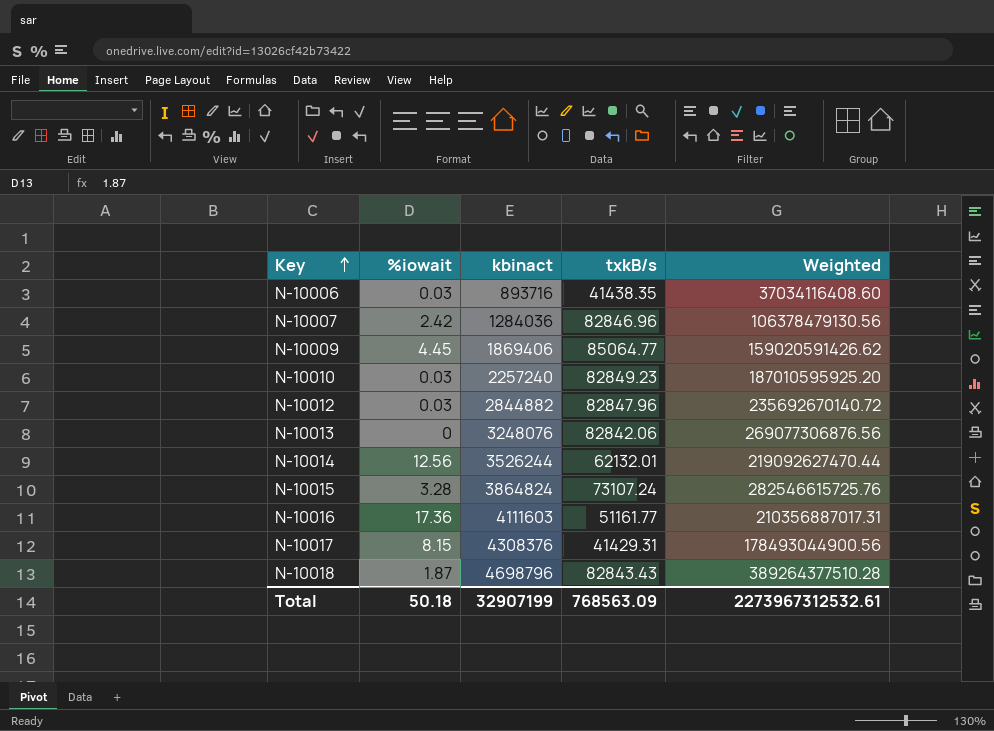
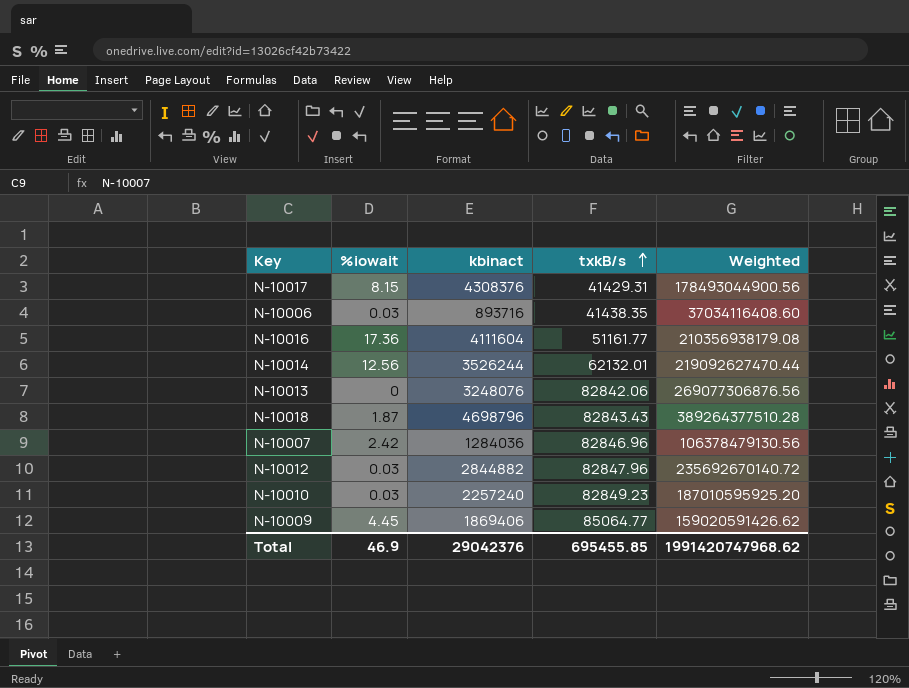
row order: Key ascending -> txkB/s ascending
row N-10015: 3.28 | 3864824 | 73107.24 | 282546615725.76 -> none
N-10016 | kbinact: 4111603 -> 4111604
N-10016 | Weighted: 210356887017.31 -> 210356938179.08
Total | %iowait: 50.18 -> 46.9
Total | kbinact: 32907199 -> 29042376
Total | txkB/s: 768563.09 -> 695455.85
Total | Weighted: 2273967312532.61 -> 1991420747968.62

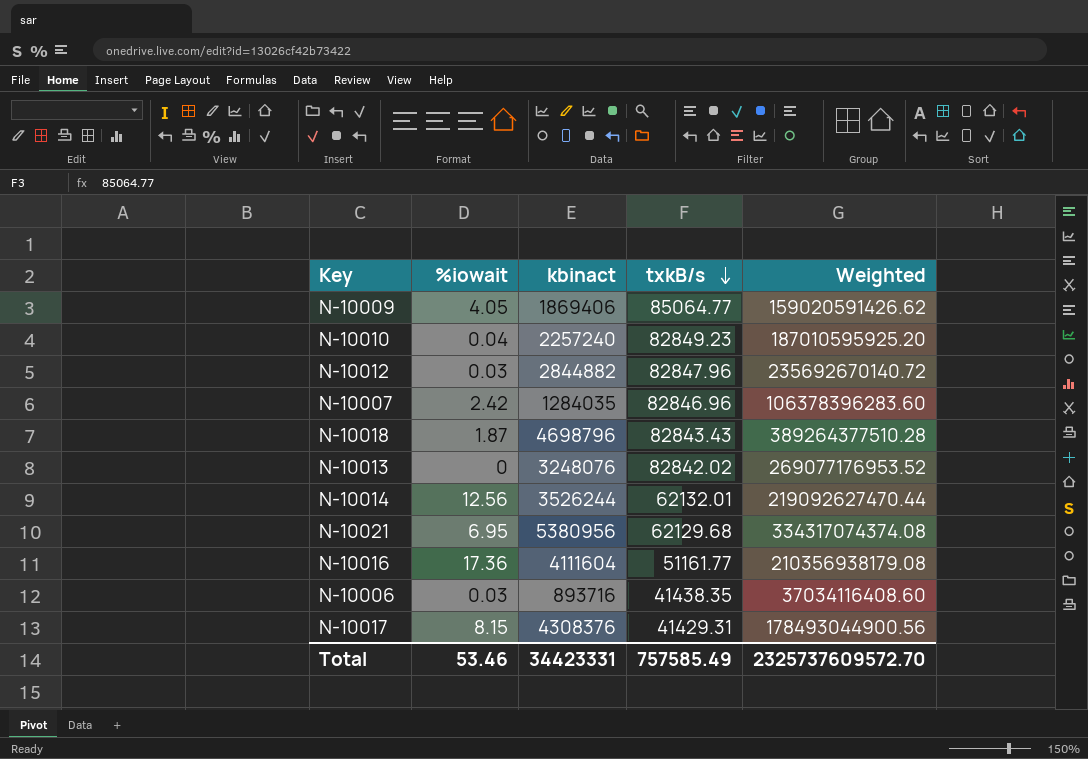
row order: txkB/s ascending -> txkB/s descending
N-10009 | %iowait: 4.45 -> 4.05
N-10010 | %iowait: 0.03 -> 0.04
N-10007 | kbinact: 1284036 -> 1284035
N-10007 | Weighted: 106378479130.56 -> 106378396283.60
N-10013 | txkB/s: 82842.06 -> 82842.02
N-10013 | Weighted: 269077306876.56 -> 269077176953.52
row N-10021: none -> 6.95 | 5380956 | 62129.68 | 334317074374.08
Total | %iowait: 46.9 -> 53.46
Total | kbinact: 29042376 -> 34423331
Total | txkB/s: 695455.85 -> 757585.49
Total | Weighted: 1991420747968.62 -> 2325737609572.70

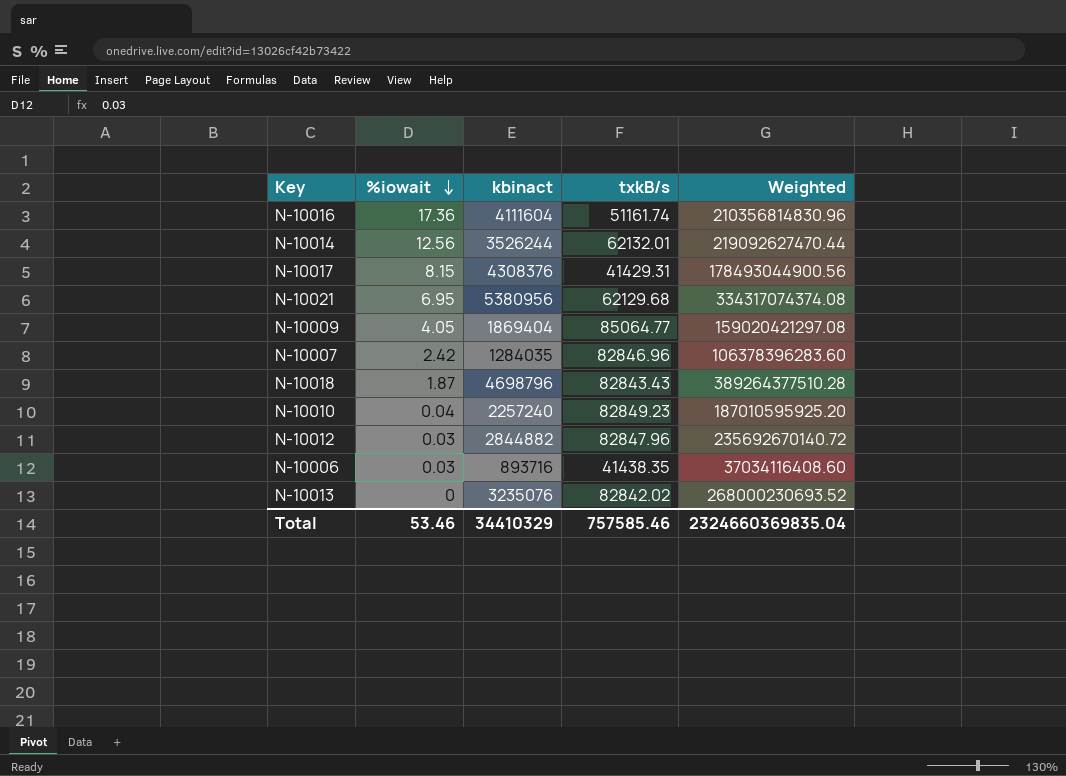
row order: txkB/s descending -> %iowait descending
N-10016 | txkB/s: 51161.77 -> 51161.74
N-10016 | Weighted: 210356938179.08 -> 210356814830.96
N-10009 | kbinact: 1869406 -> 1869404
N-10009 | Weighted: 159020591426.62 -> 159020421297.08
N-10013 | kbinact: 3248076 -> 3235076
N-10013 | Weighted: 269077176953.52 -> 268000230693.52
Total | kbinact: 34423331 -> 34410329
Total | txkB/s: 757585.49 -> 757585.46
Total | Weighted: 2325737609572.70 -> 2324660369835.04

